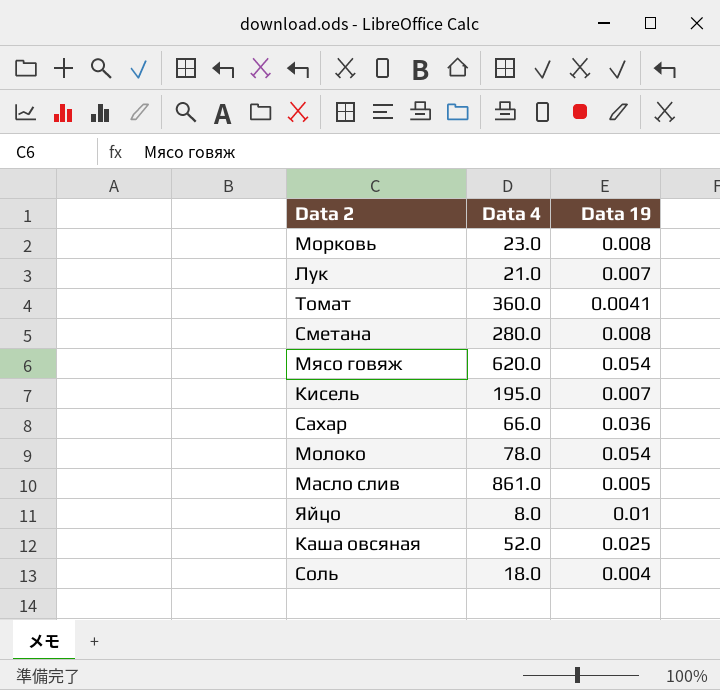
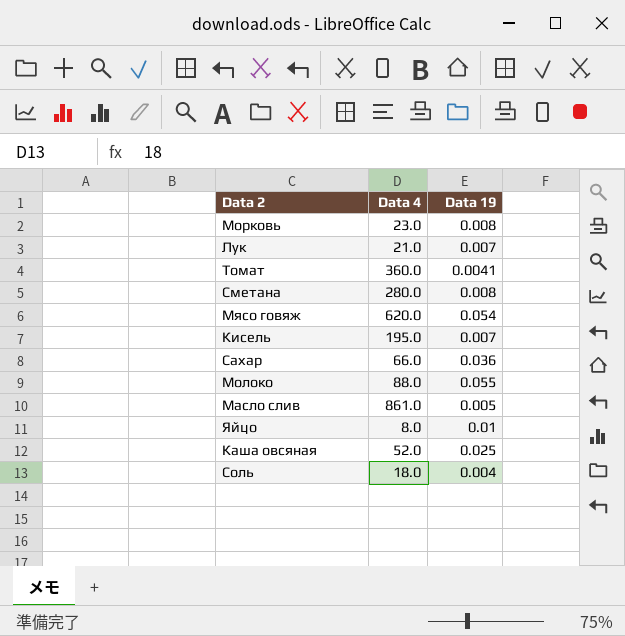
Молоко | Data 4: 78.0 -> 88.0
Молоко | Data 19: 0.054 -> 0.055

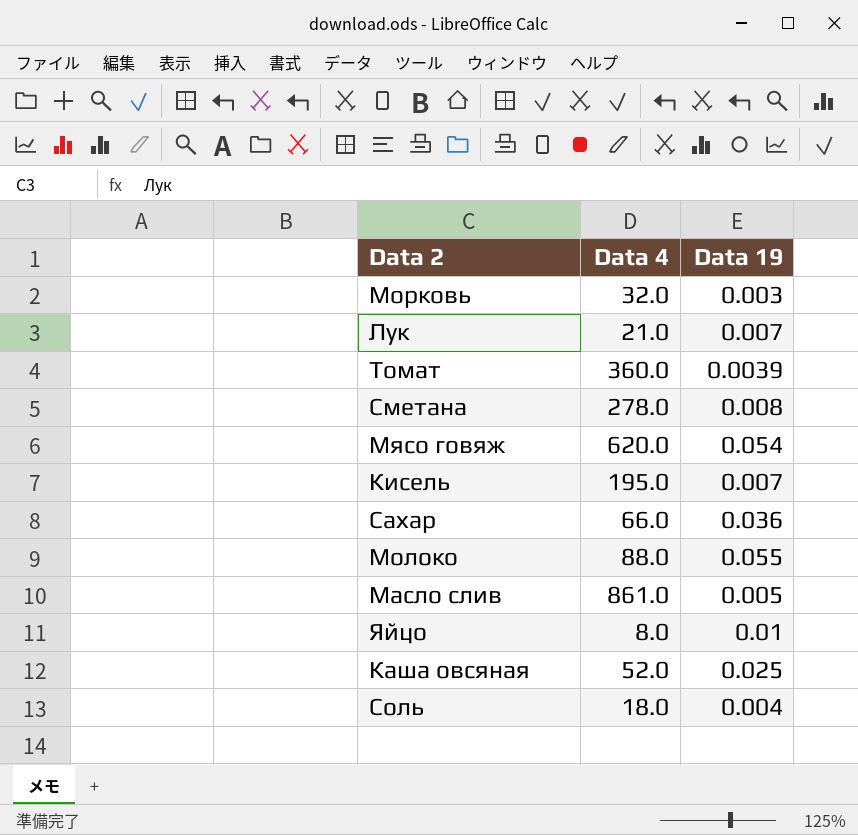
Морковь | Data 4: 23.0 -> 32.0
Морковь | Data 19: 0.008 -> 0.003
Томат | Data 19: 0.0041 -> 0.0039
Сметана | Data 4: 280.0 -> 278.0

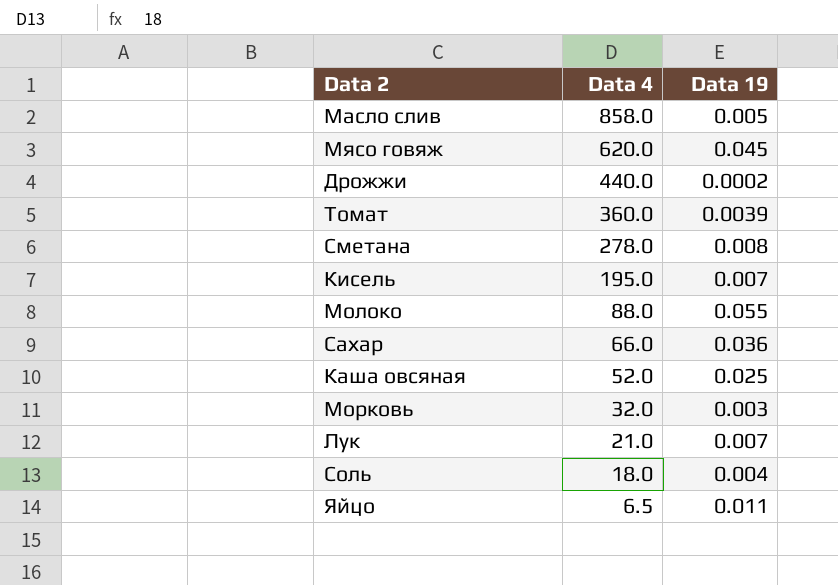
row order: none -> Data 4 descending
Масло слив | Data 4: 861.0 -> 858.0
Мясо говяж | Data 19: 0.054 -> 0.045
row Дрожжи: none -> 440.0 | 0.0002
Яйцо | Data 4: 8.0 -> 6.5
Яйцо | Data 19: 0.01 -> 0.011

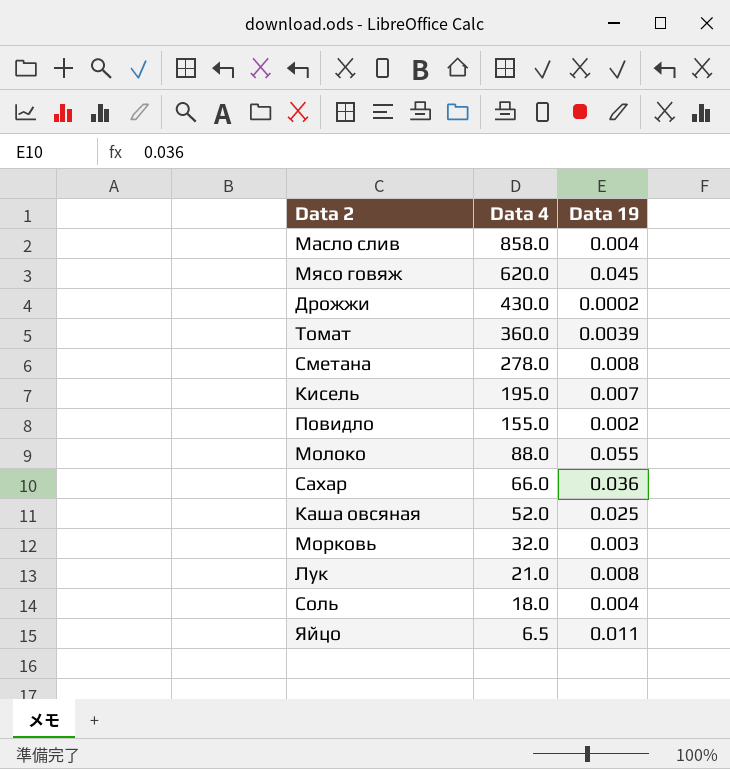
Масло слив | Data 19: 0.005 -> 0.004
Дрожжи | Data 4: 440.0 -> 430.0
row Повидло: none -> 155.0 | 0.002
Лук | Data 19: 0.007 -> 0.008

